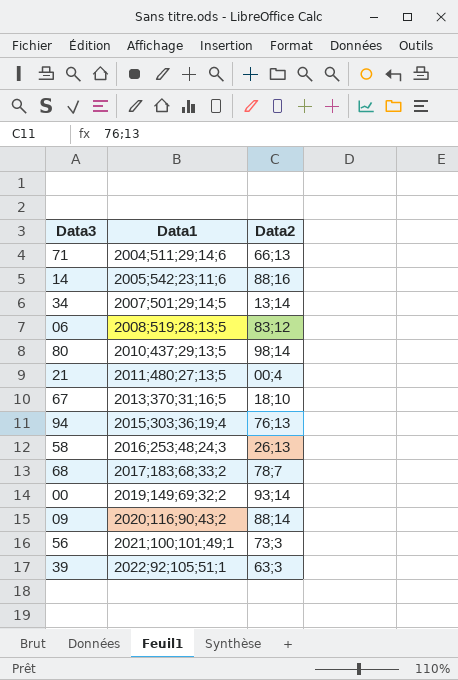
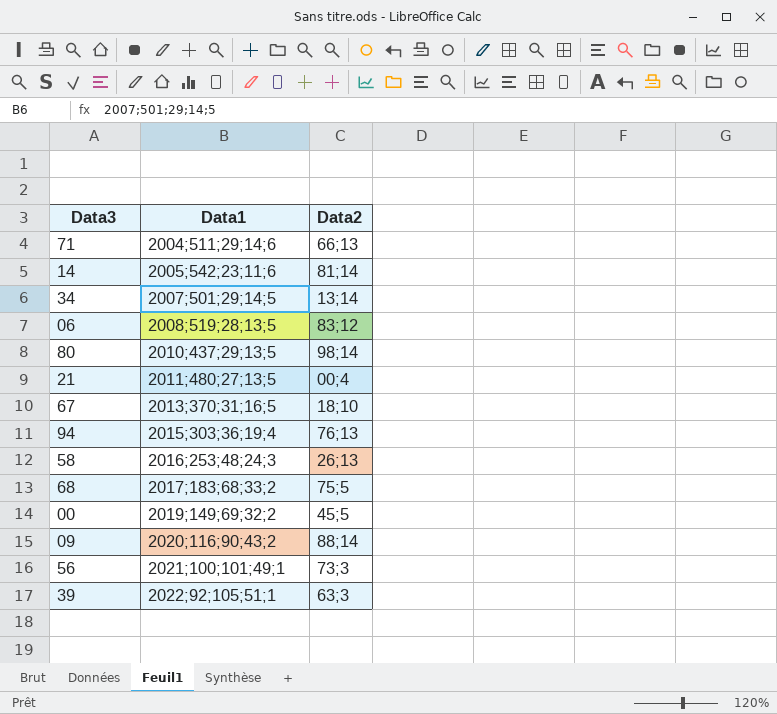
14 | Data2: 88;16 -> 81;14
68 | Data2: 78;7 -> 75;5
00 | Data2: 93;14 -> 45;5

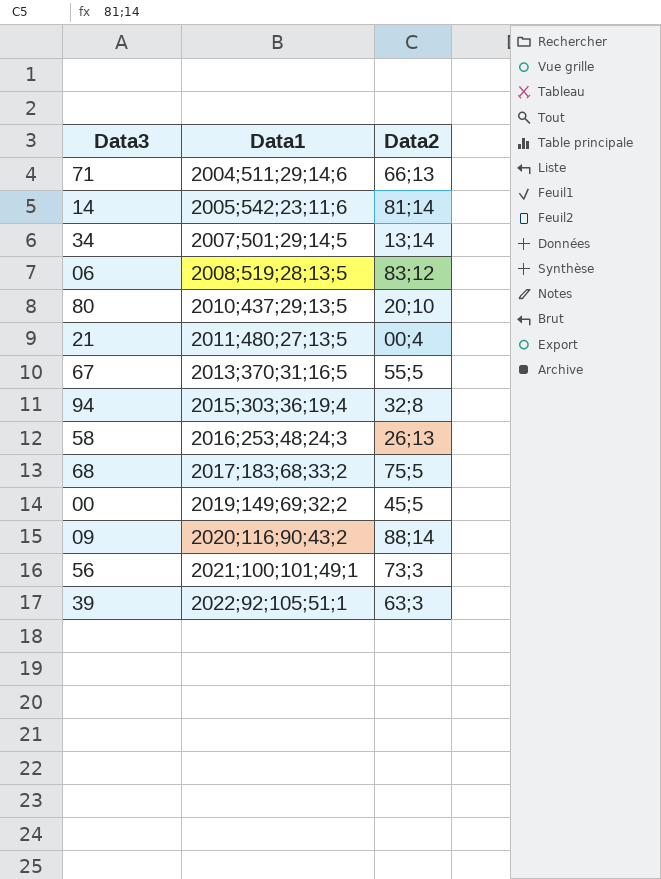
80 | Data2: 98;14 -> 20;10
67 | Data2: 18;10 -> 55;5
94 | Data2: 76;13 -> 32;8

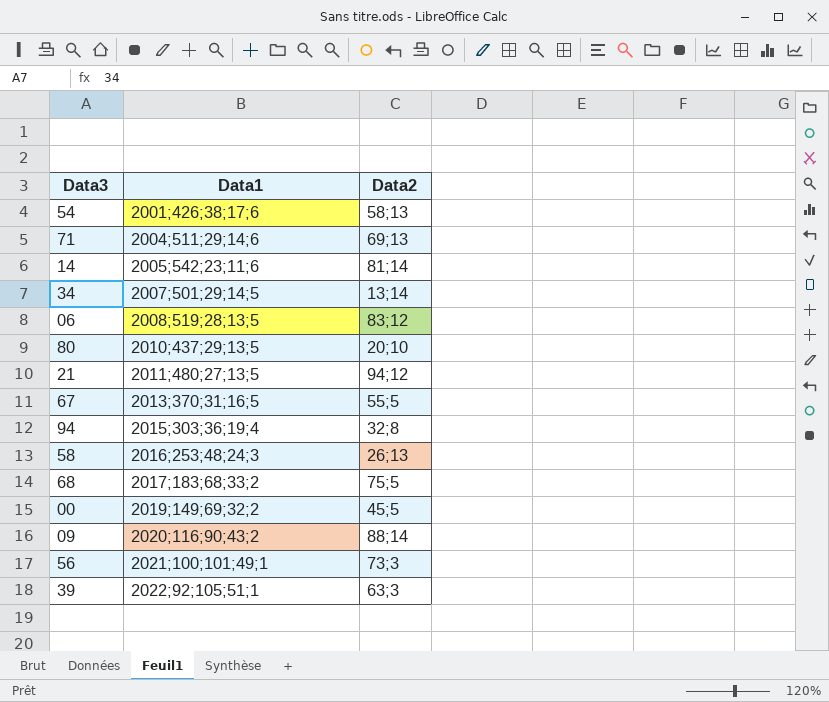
row 54: none -> 2001;426;38;17;6 | 58;13
71 | Data2: 66;13 -> 69;13
21 | Data2: 00;4 -> 94;12

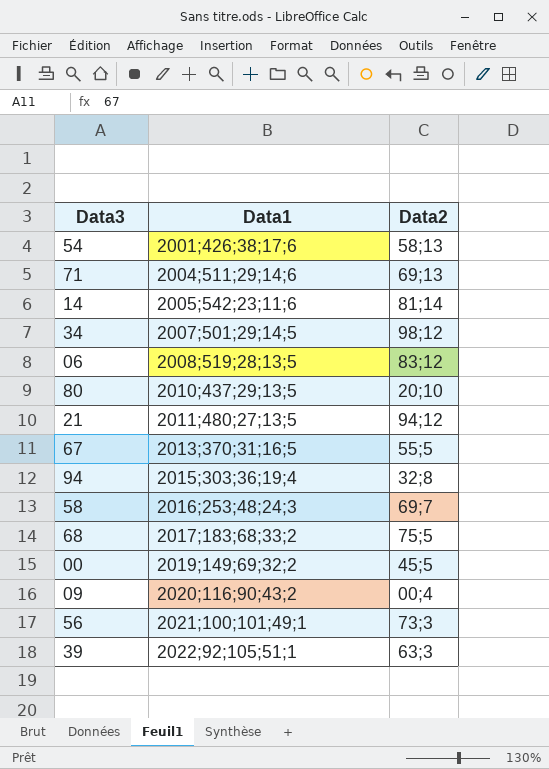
34 | Data2: 13;14 -> 98;12
58 | Data2: 26;13 -> 69;7
09 | Data2: 88;14 -> 00;4

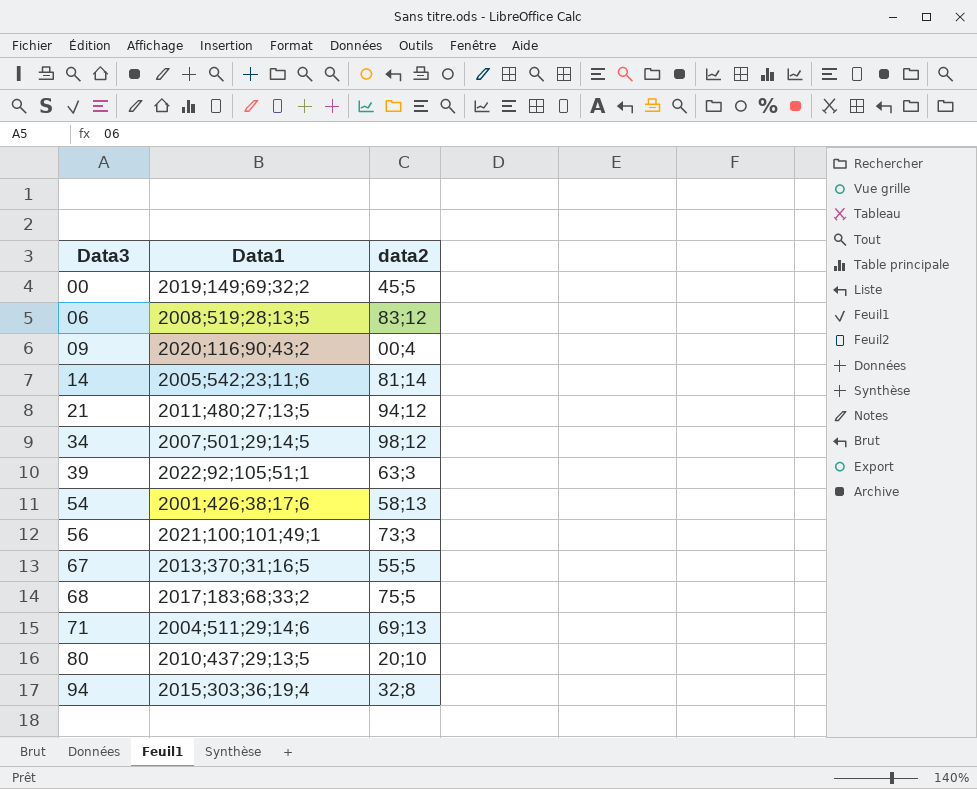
row order: Data1 ascending -> Data3 ascending
column name: Data2 -> data2
row 58: 2016;253;48;24;3 | 69;7 -> none

